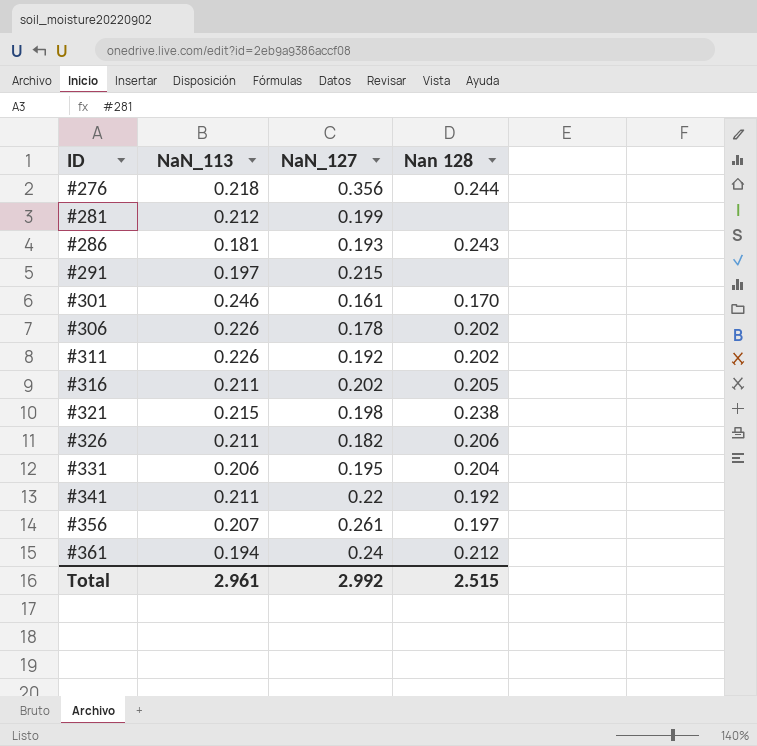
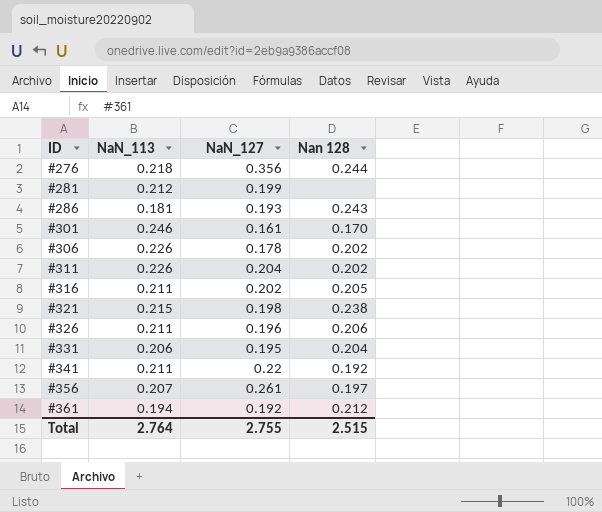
row #291: 0.197 | 0.215 | none -> none
#311 | NaN_127: 0.192 -> 0.204
#326 | NaN_127: 0.182 -> 0.196
#361 | NaN_127: 0.24 -> 0.192
Total | NaN_113: 2.961 -> 2.764
Total | NaN_127: 2.992 -> 2.755

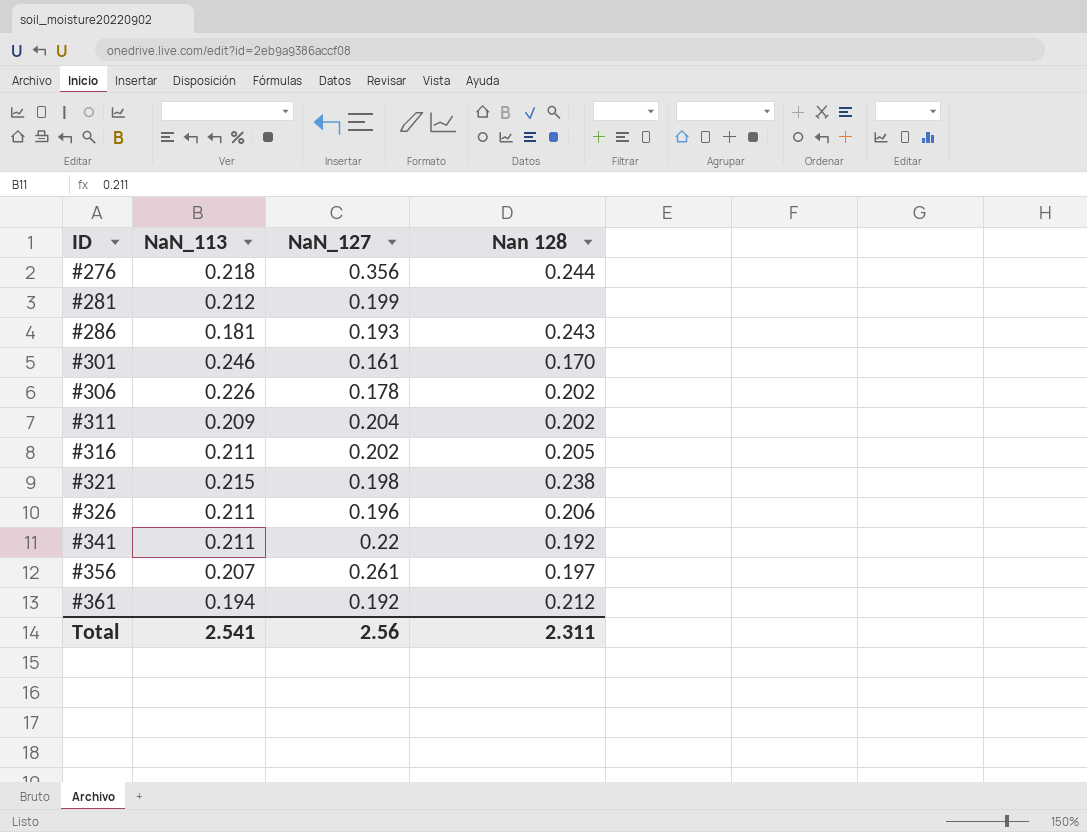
row #331: 0.206 | 0.195 | 0.204 -> none
#311 | NaN_113: 0.226 -> 0.209
Total | NaN_113: 2.764 -> 2.541
Total | NaN_127: 2.755 -> 2.56
Total | Nan 128: 2.515 -> 2.311

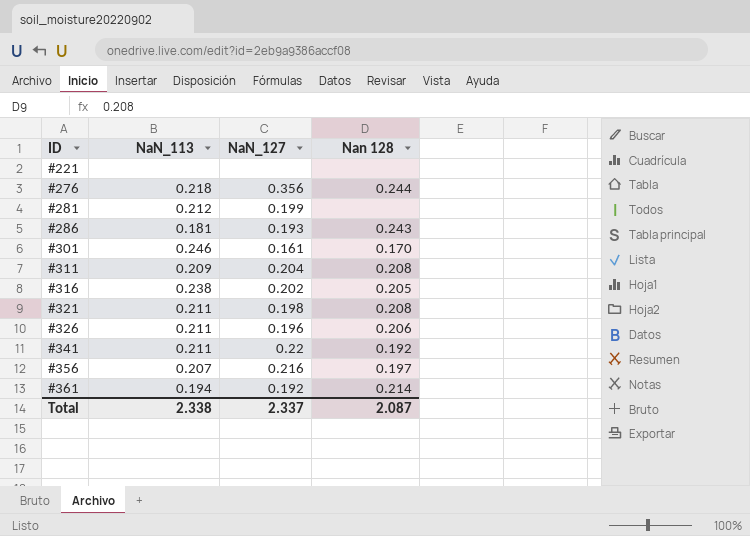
row #306: 0.226 | 0.178 | 0.202 -> none
row #221: none -> none | none | none
#311 | Nan 128: 0.202 -> 0.208
#316 | NaN_113: 0.211 -> 0.238
#321 | NaN_113: 0.215 -> 0.211
#321 | Nan 128: 0.238 -> 0.208
#356 | NaN_127: 0.261 -> 0.216
#361 | Nan 128: 0.212 -> 0.214
Total | NaN_113: 2.541 -> 2.338
Total | NaN_127: 2.56 -> 2.337
Total | Nan 128: 2.311 -> 2.087

